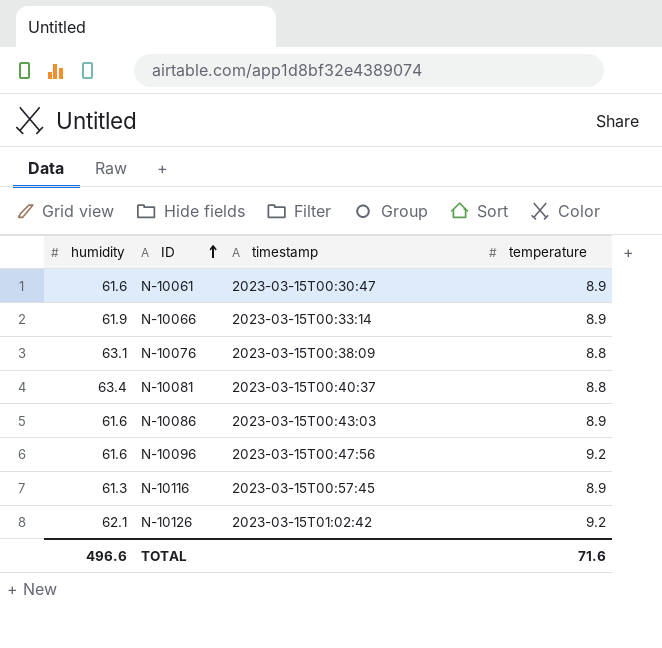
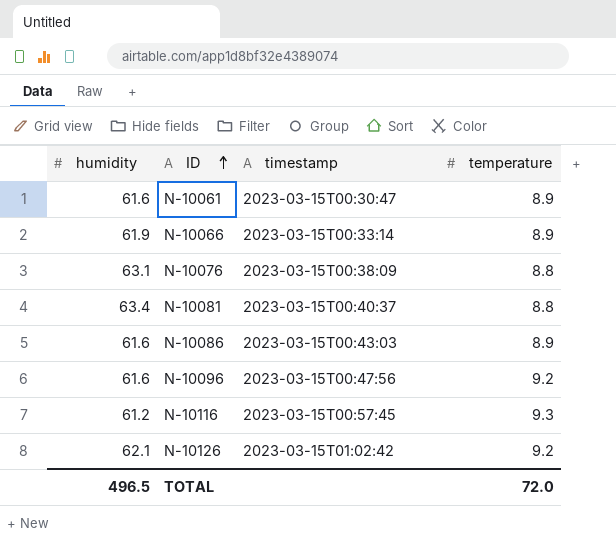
N-10116 | humidity: 61.3 -> 61.2
N-10116 | temperature: 8.9 -> 9.3
TOTAL | humidity: 496.6 -> 496.5
TOTAL | temperature: 71.6 -> 72.0

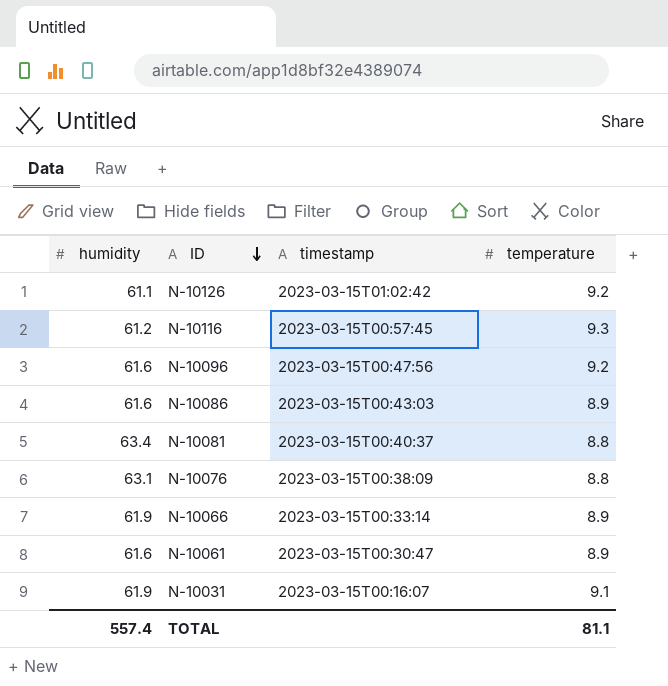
row order: ID ascending -> ID descending
N-10126 | humidity: 62.1 -> 61.1
row N-10031: none -> 61.9 | 2023-03-15T00:16:07 | 9.1
TOTAL | humidity: 496.5 -> 557.4
TOTAL | temperature: 72.0 -> 81.1

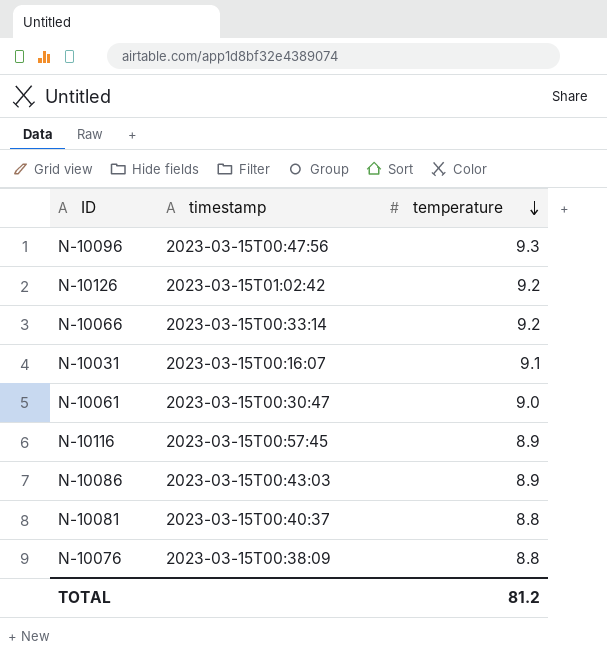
row order: ID descending -> temperature descending
column humidity | position: 1 -> none
N-10096 | temperature: 9.2 -> 9.3
N-10066 | temperature: 8.9 -> 9.2
N-10061 | temperature: 8.9 -> 9.0
N-10116 | temperature: 9.3 -> 8.9
TOTAL | temperature: 81.1 -> 81.2

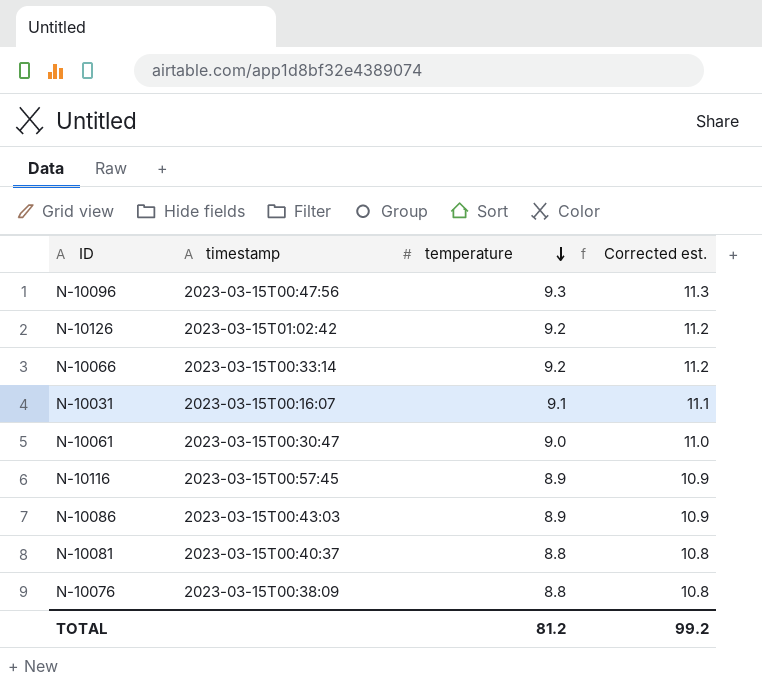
column Corrected est. | formula: none -> [temperature] + 2

